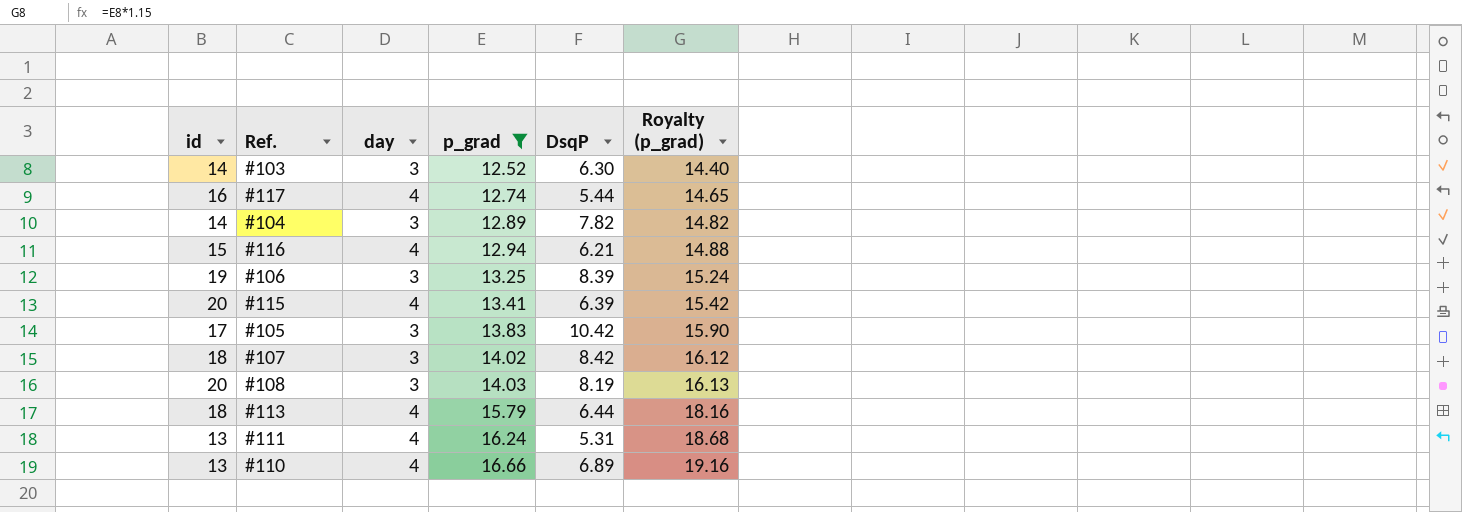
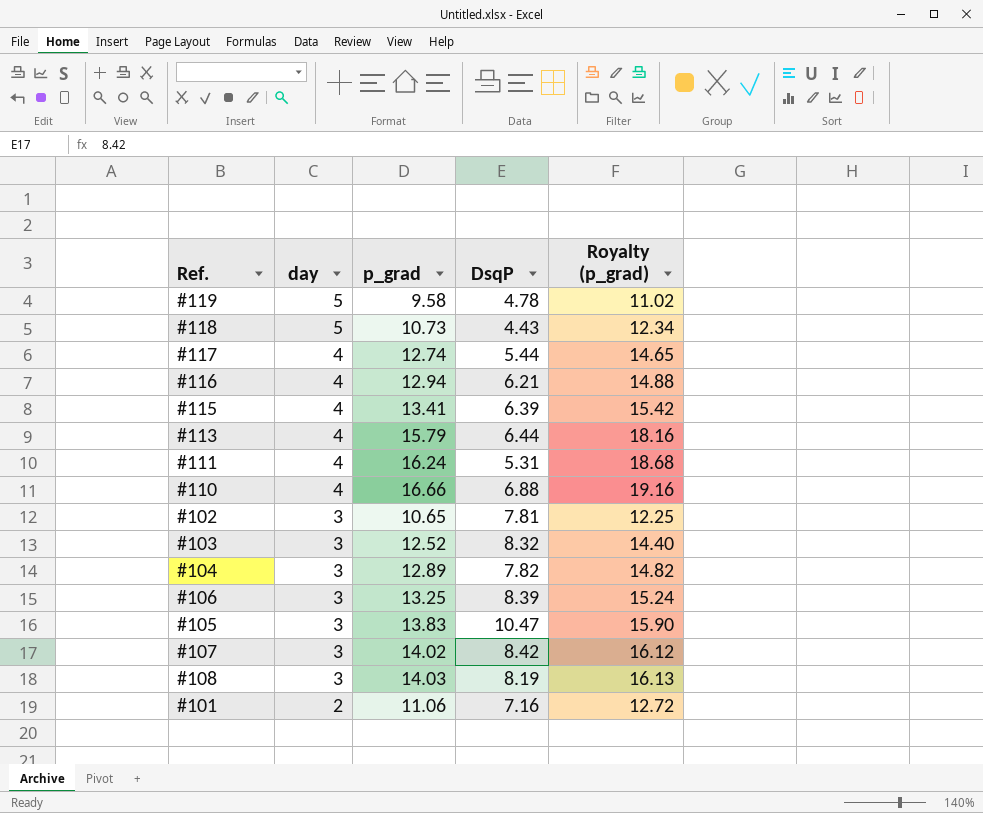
filter: p_grad >= 12.52 -> none
row order: p_grad ascending -> day descending
column id | position: 1 -> none
#110 | DsqP: 6.89 -> 6.88
#103 | DsqP: 6.30 -> 8.32
#105 | DsqP: 10.42 -> 10.47

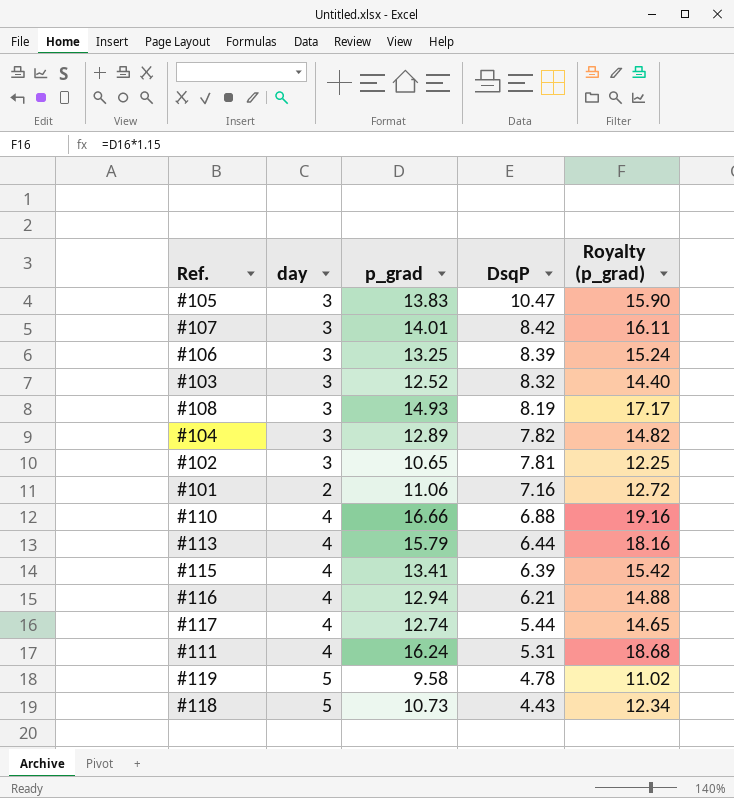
row order: day descending -> DsqP descending
#107 | p_grad: 14.02 -> 14.01
#107 | Royalty (p_grad): 16.12 -> 16.11
#108 | p_grad: 14.03 -> 14.93
#108 | Royalty (p_grad): 16.13 -> 17.17

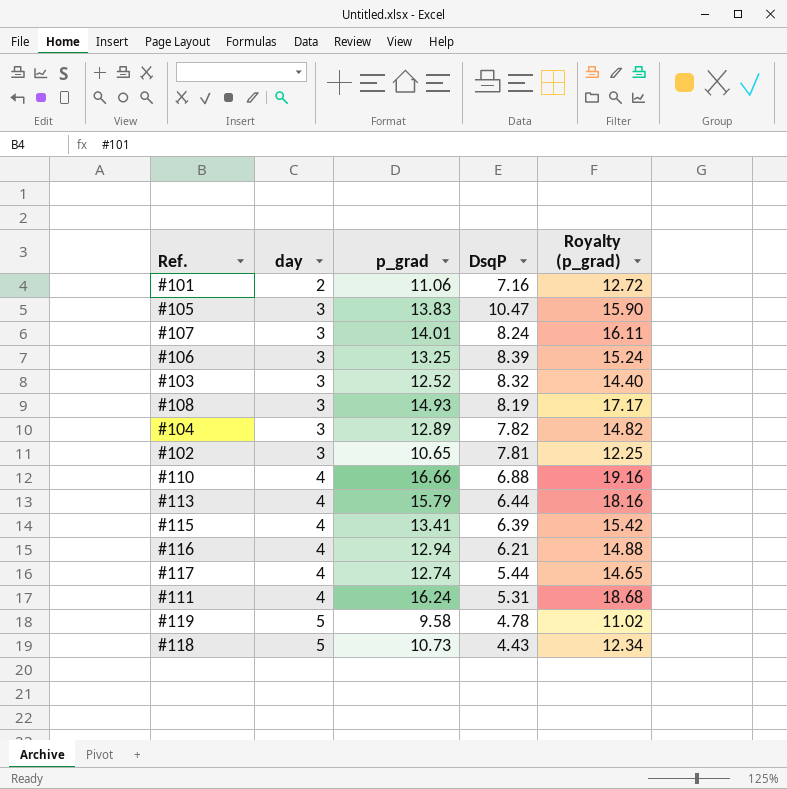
row order: DsqP descending -> day ascending
#107 | DsqP: 8.42 -> 8.24

